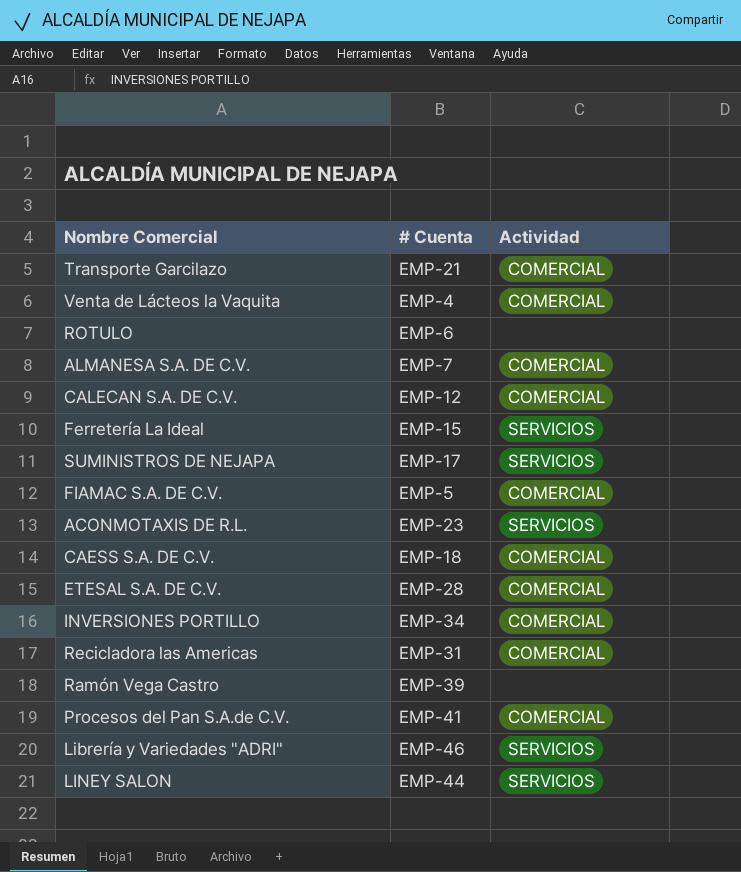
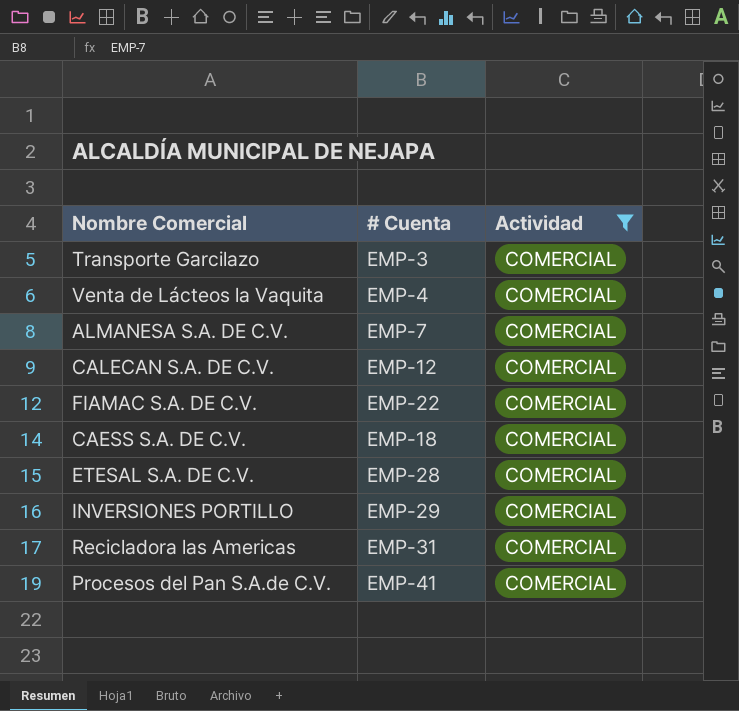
filter: none -> Actividad = COMERCIAL
Transporte Garcilazo | # Cuenta: EMP-21 -> EMP-3
FIAMAC S.A. DE C.V. | # Cuenta: EMP-5 -> EMP-22
INVERSIONES PORTILLO | # Cuenta: EMP-34 -> EMP-29

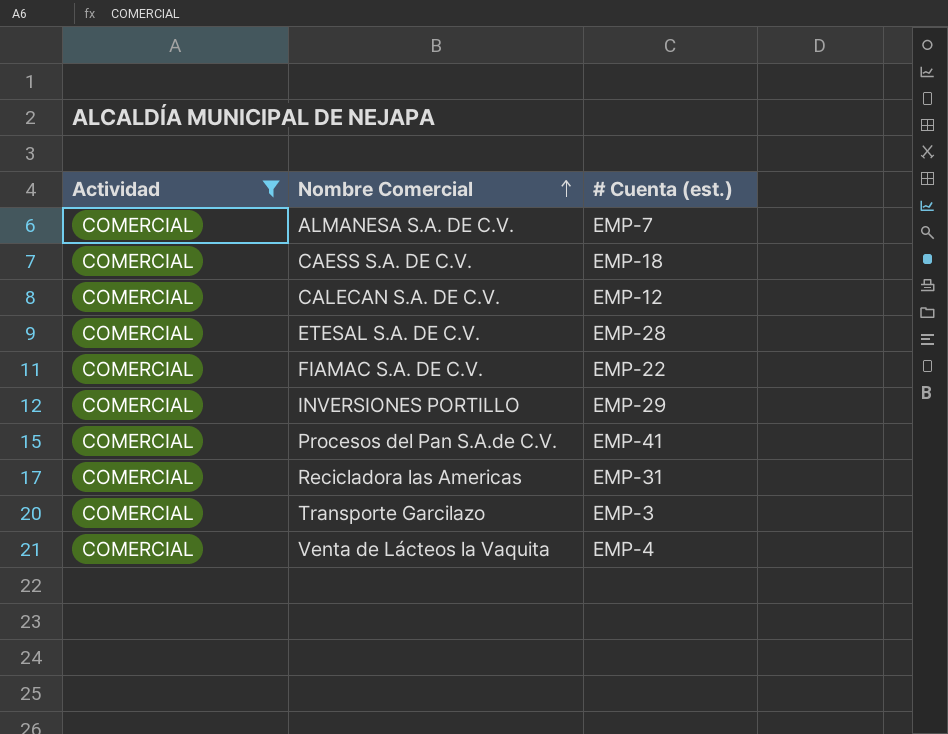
row order: none -> Nombre Comercial ascending
column Actividad | position: 3 -> 1
column name: # Cuenta -> # Cuenta (est.)

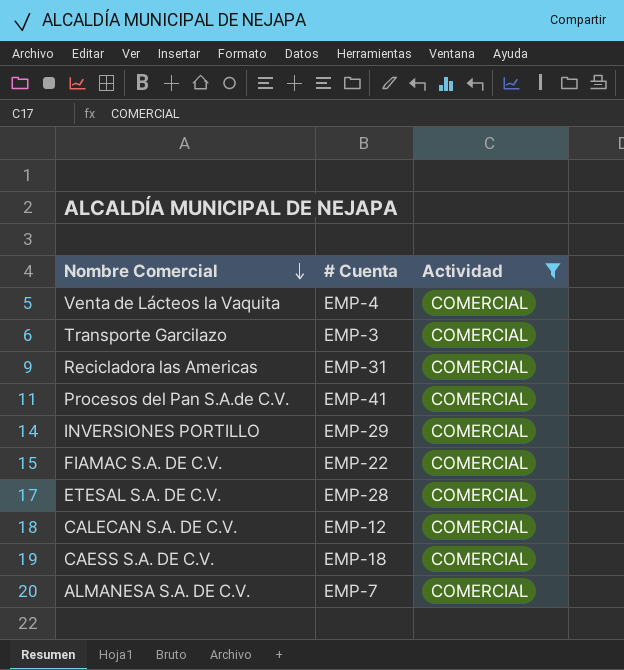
row order: Nombre Comercial ascending -> Nombre Comercial descending
column name: # Cuenta (est.) -> # Cuenta
column Actividad | position: 1 -> 3

